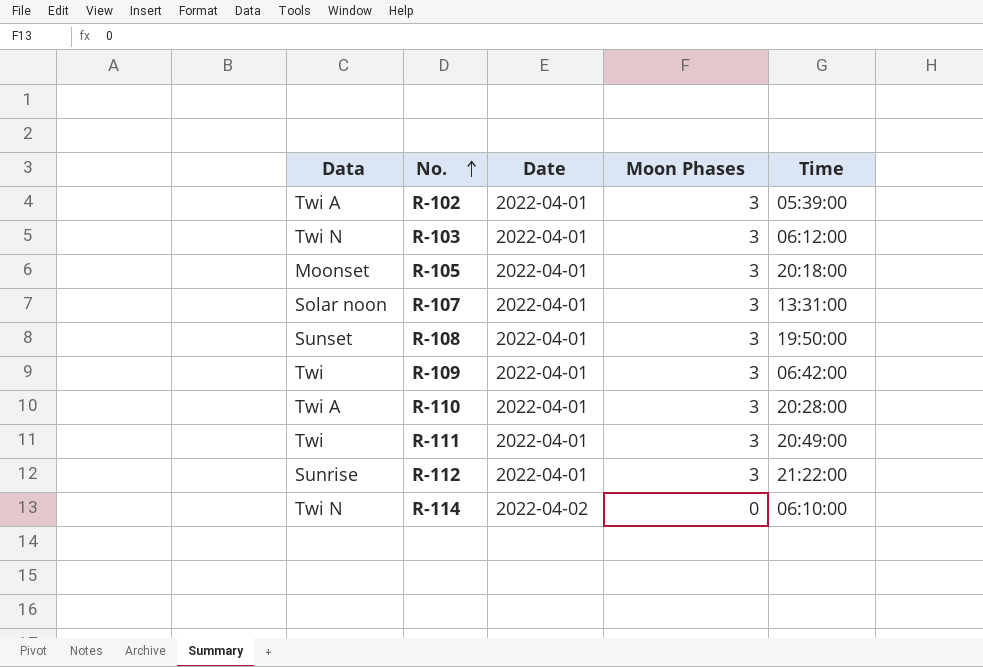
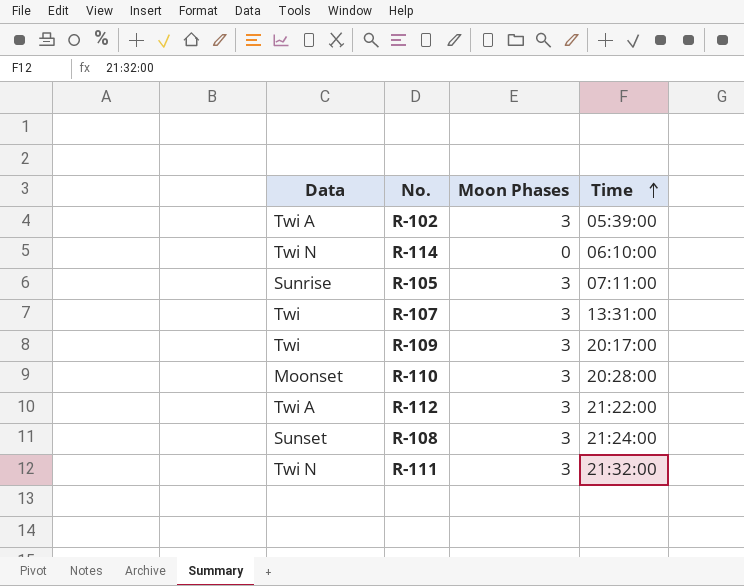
row order: No. ascending -> Time ascending
column Date | position: 3 -> none
row R-103: Twi N | 2022-04-01 | 3 | 06:12:00 -> none
R-105 | Data: Moonset -> Sunrise
R-105 | Time: 20:18:00 -> 07:11:00
R-107 | Data: Solar noon -> Twi
R-109 | Time: 06:42:00 -> 20:17:00
R-110 | Data: Twi A -> Moonset
R-112 | Data: Sunrise -> Twi A
R-108 | Time: 19:50:00 -> 21:24:00
R-111 | Data: Twi -> Twi N
R-111 | Time: 20:49:00 -> 21:32:00

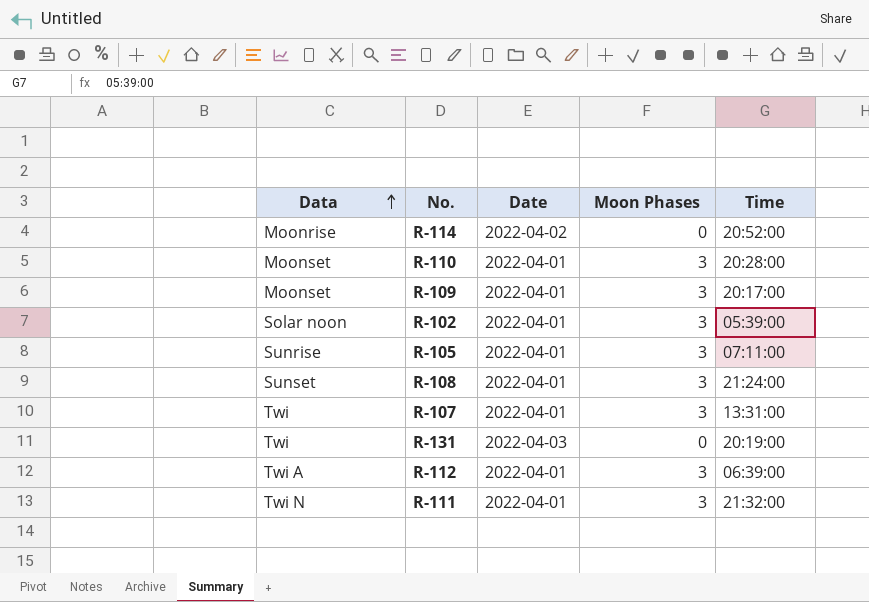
row order: Time ascending -> Data ascending
column Date | position: none -> 3
R-114 | Data: Twi N -> Moonrise
R-114 | Time: 06:10:00 -> 20:52:00
R-109 | Data: Twi -> Moonset
R-102 | Data: Twi A -> Solar noon
row R-131: none -> Twi | 2022-04-03 | 0 | 20:19:00
R-112 | Time: 21:22:00 -> 06:39:00

